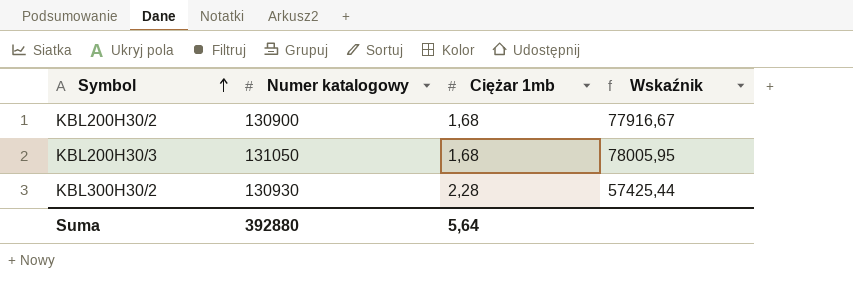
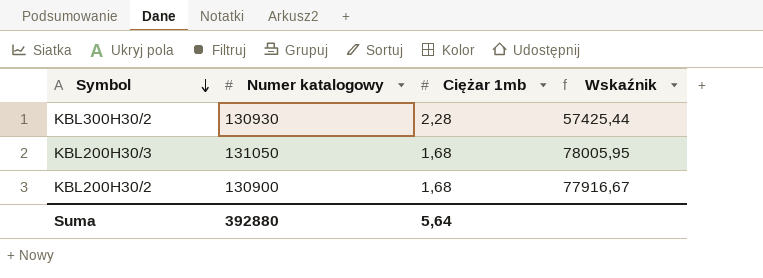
row order: Symbol ascending -> Symbol descending

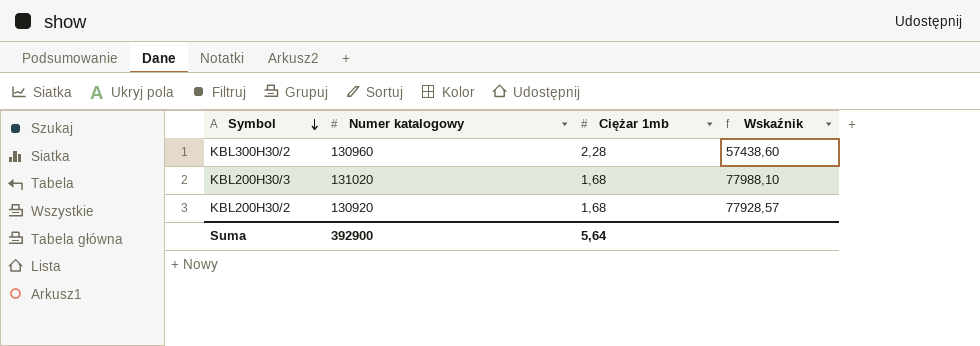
KBL300H30/2 | Numer katalogowy: 130930 -> 130960
KBL300H30/2 | Wskaźnik: 57425,44 -> 57438,60
KBL200H30/3 | Numer katalogowy: 131050 -> 131020
KBL200H30/3 | Wskaźnik: 78005,95 -> 77988,10
KBL200H30/2 | Numer katalogowy: 130900 -> 130920
KBL200H30/2 | Wskaźnik: 77916,67 -> 77928,57
Suma | Numer katalogowy: 392880 -> 392900

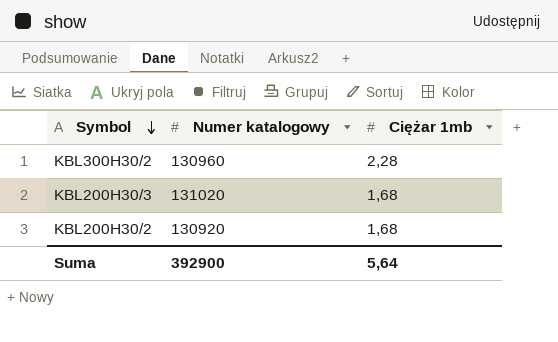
column Wskaźnik | formula: [Numer katalogowy] / [Ciężar 1mb] -> none

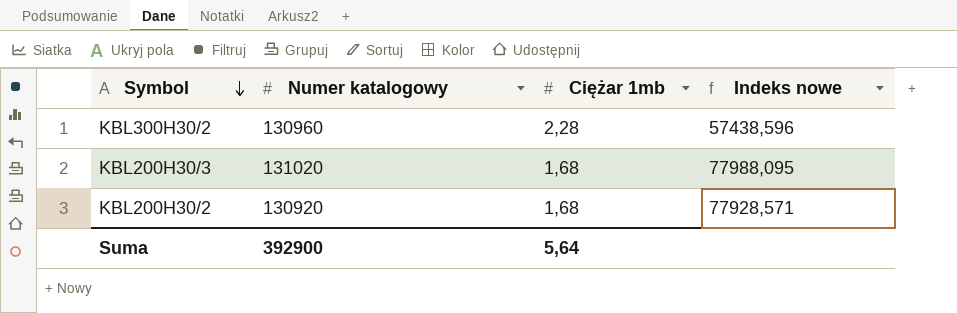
column Indeks nowe | formula: none -> [Numer katalogowy] / [Ciężar 1mb]

